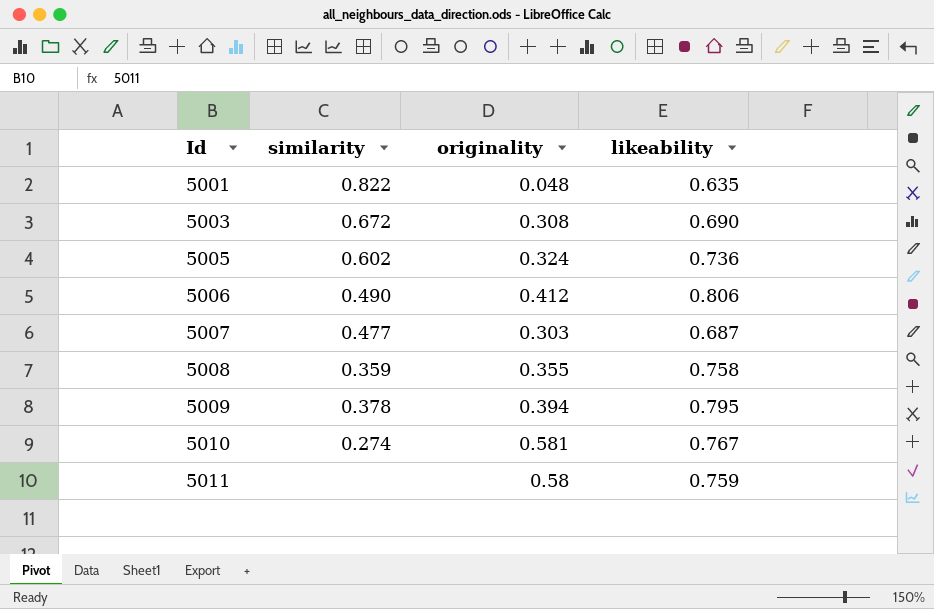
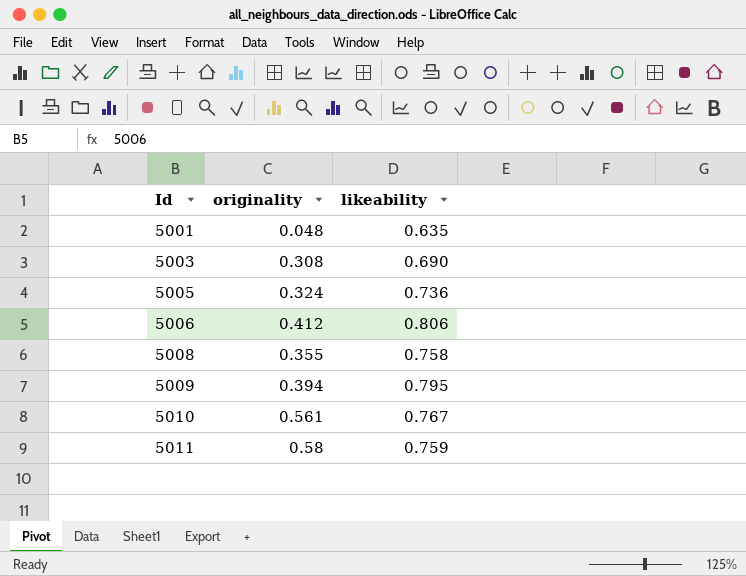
column similarity | position: 2 -> none
row 5007: 0.477 | 0.303 | 0.687 -> none
5010 | originality: 0.581 -> 0.561

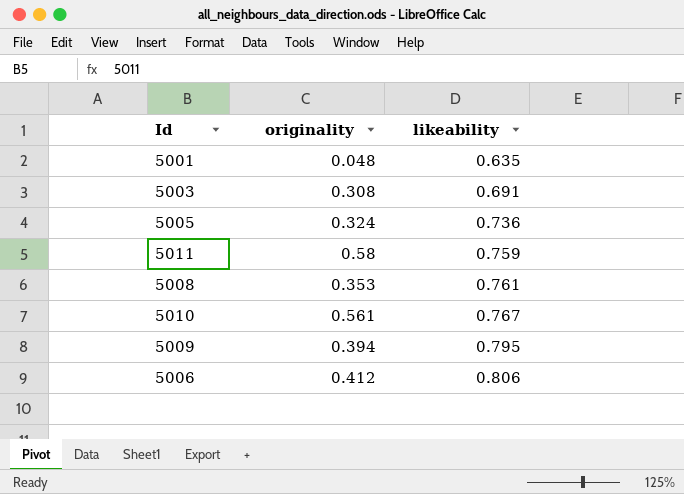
row order: Id ascending -> likeability ascending
5003 | likeability: 0.690 -> 0.691
5008 | originality: 0.355 -> 0.353
5008 | likeability: 0.758 -> 0.761

